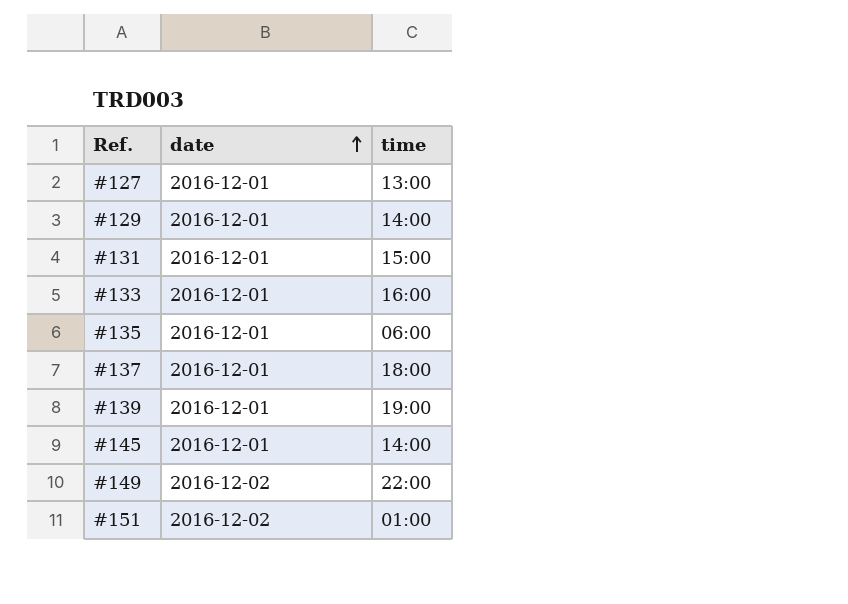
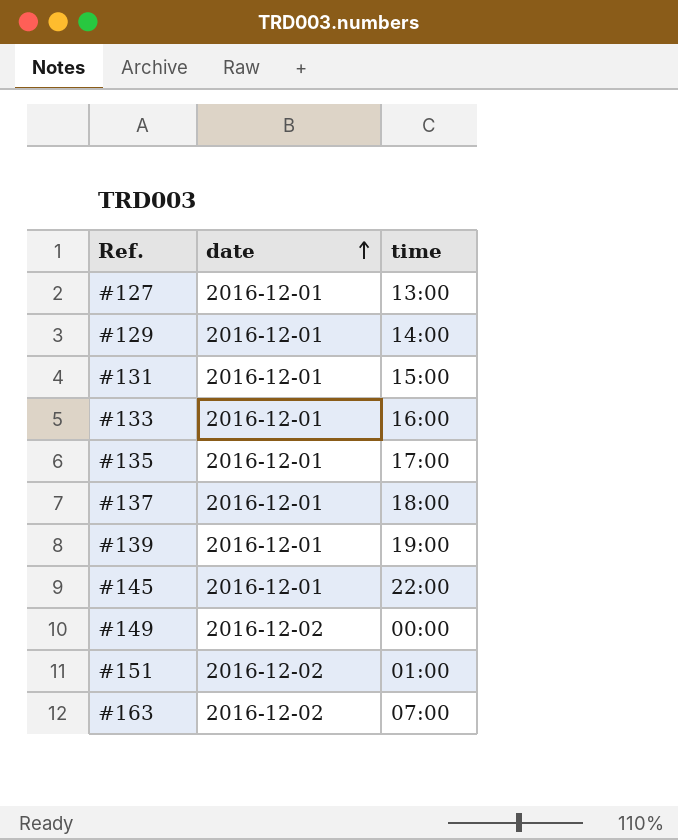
#135 | time: 06:00 -> 17:00
#145 | time: 14:00 -> 22:00
#149 | time: 22:00 -> 00:00
row #163: none -> 2016-12-02 | 07:00

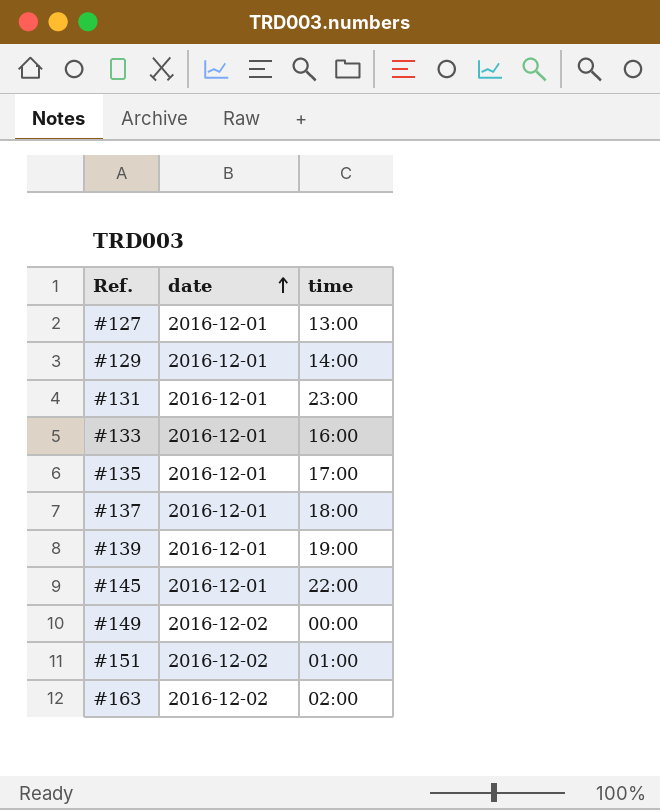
#131 | time: 15:00 -> 23:00
#163 | time: 07:00 -> 02:00

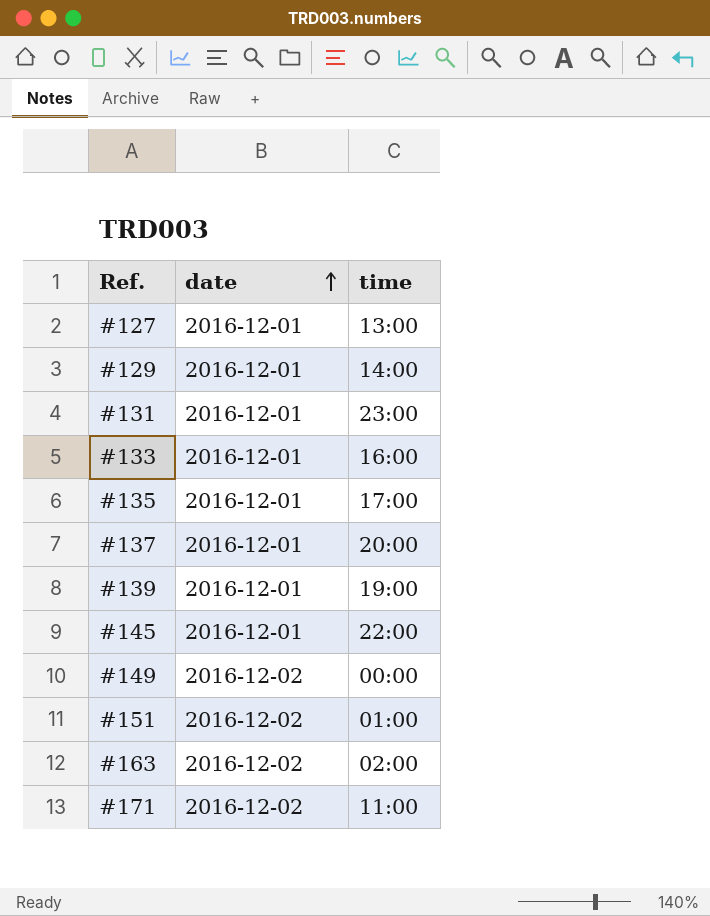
#137 | time: 18:00 -> 20:00
row #171: none -> 2016-12-02 | 11:00

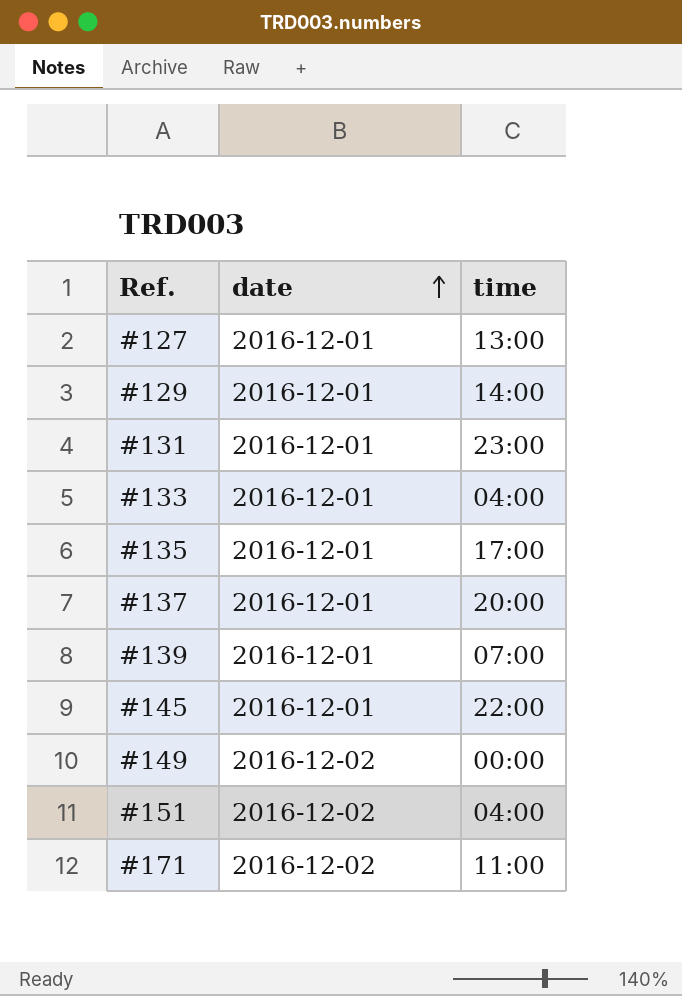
row #163: 2016-12-02 | 02:00 -> none
#133 | time: 16:00 -> 04:00
#139 | time: 19:00 -> 07:00
#151 | time: 01:00 -> 04:00

